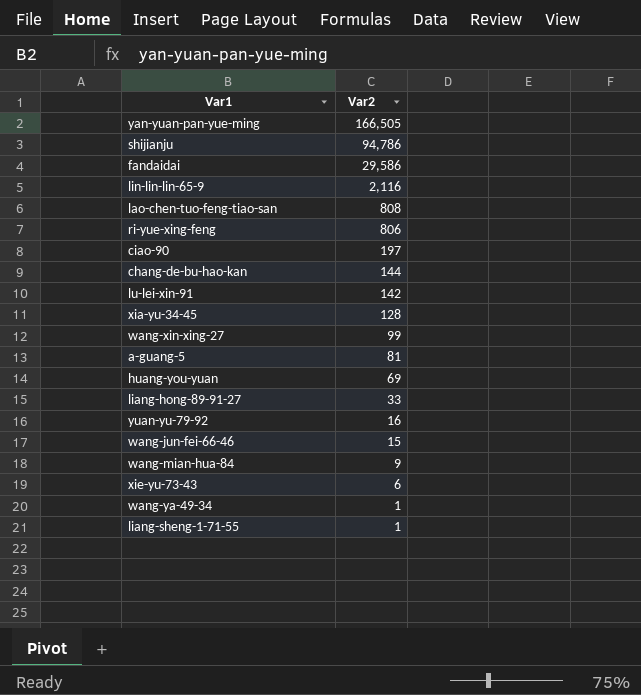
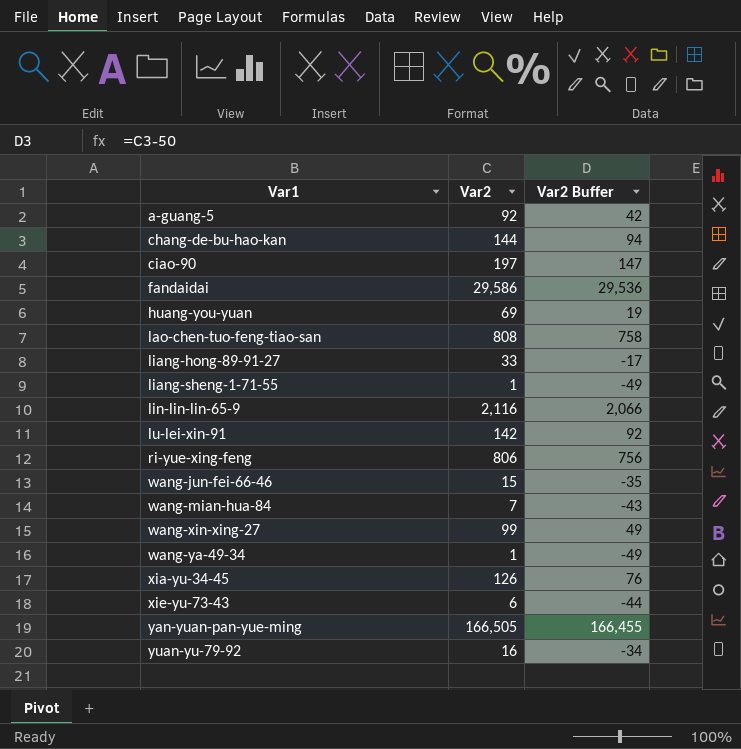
row order: Var2 descending -> Var1 ascending
column Var2 Buffer | formula: none -> [Var2] - 50
row shijianju: 94,786 -> none
a-guang-5 | Var2: 81 -> 92
wang-mian-hua-84 | Var2: 9 -> 7
xia-yu-34-45 | Var2: 128 -> 126

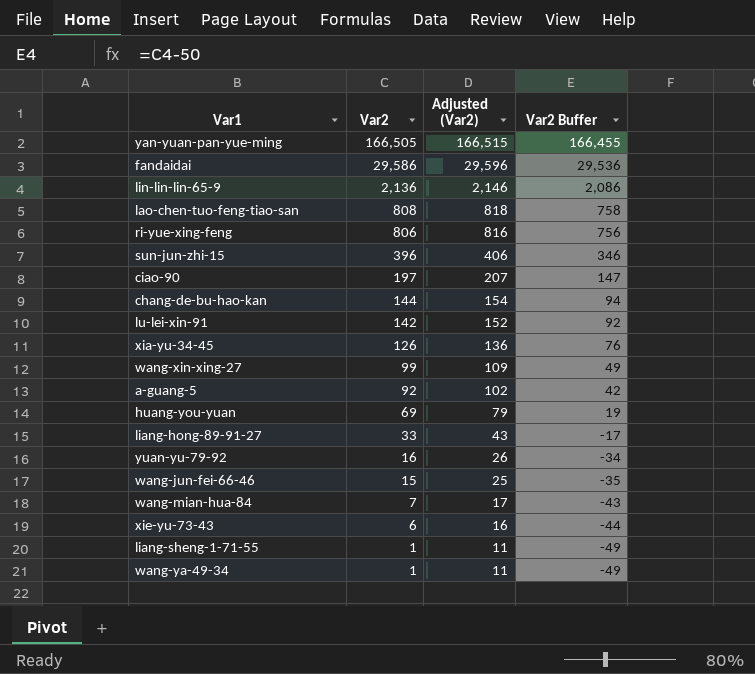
row order: Var1 ascending -> Var2 descending
column Adjusted (Var2) | formula: none -> [Var2] + 10
lin-lin-lin-65-9 | Var2: 2,116 -> 2,136
lin-lin-lin-65-9 | Var2 Buffer: 2,066 -> 2,086
row sun-jun-zhi-15: none -> 396 | 406 | 346

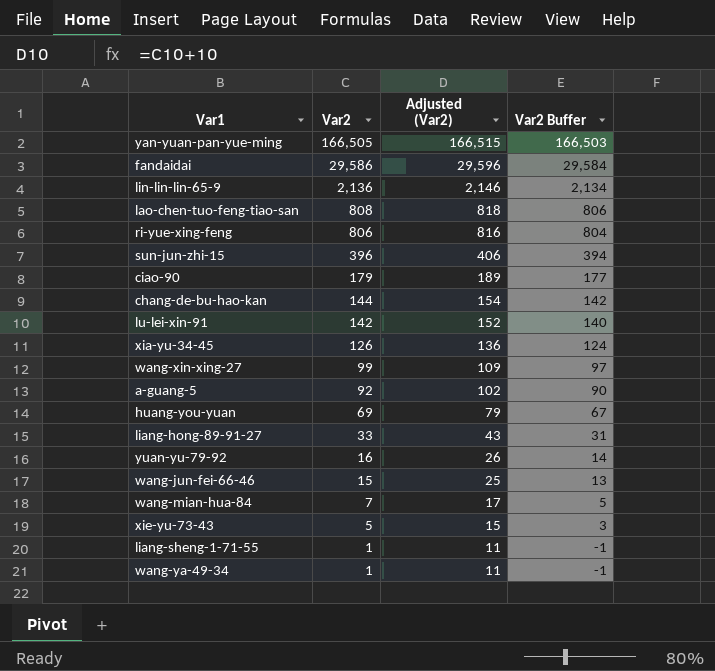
column Var2 Buffer | formula: [Var2] - 50 -> [Var2] - 2
ciao-90 | Var2: 197 -> 179
ciao-90 | Adjusted (Var2): 207 -> 189
xie-yu-73-43 | Var2: 6 -> 5
xie-yu-73-43 | Adjusted (Var2): 16 -> 15

